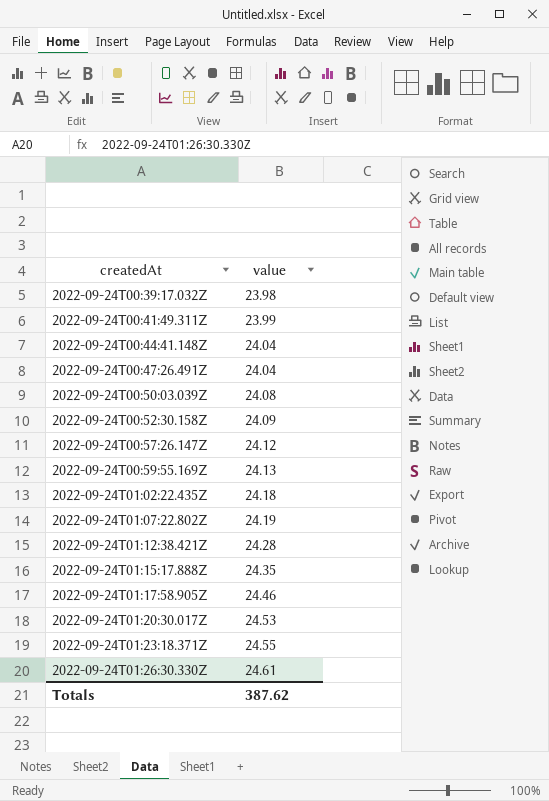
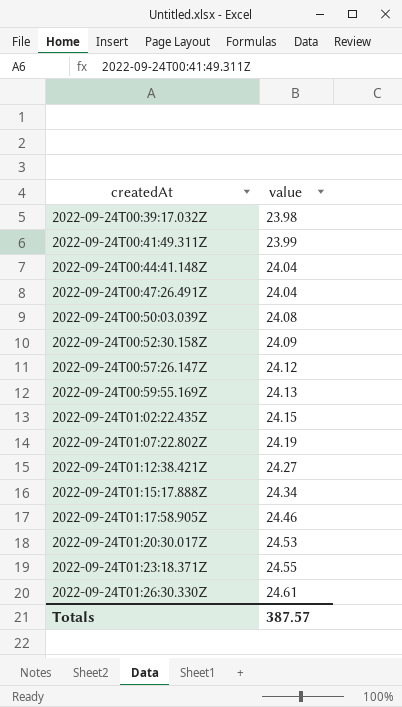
2022-09-24T01:02:22.435Z | value: 24.18 -> 24.15
2022-09-24T01:12:38.421Z | value: 24.28 -> 24.27
2022-09-24T01:15:17.888Z | value: 24.35 -> 24.34
Totals | value: 387.62 -> 387.57

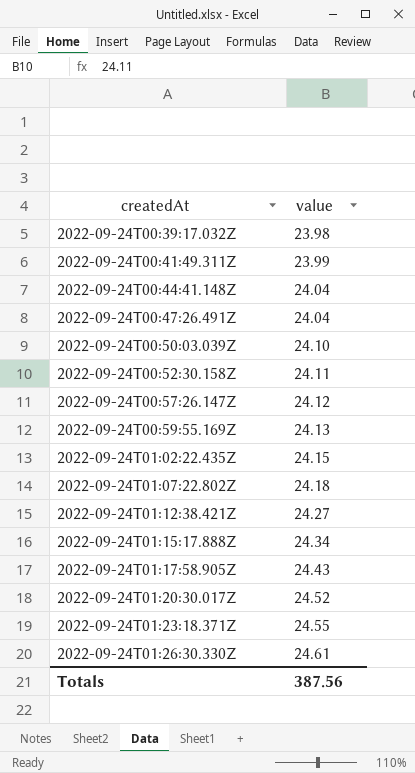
2022-09-24T00:50:03.039Z | value: 24.08 -> 24.10
2022-09-24T00:52:30.158Z | value: 24.09 -> 24.11
2022-09-24T01:07:22.802Z | value: 24.19 -> 24.18
2022-09-24T01:17:58.905Z | value: 24.46 -> 24.43
2022-09-24T01:20:30.017Z | value: 24.53 -> 24.52
Totals | value: 387.57 -> 387.56

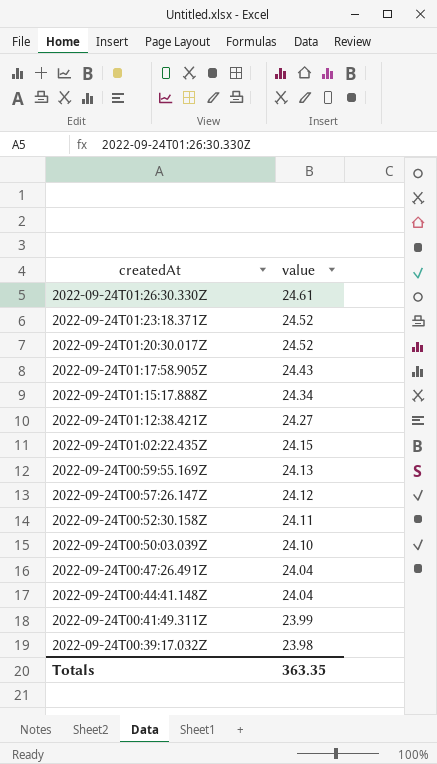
row order: createdAt ascending -> createdAt descending
row 2022-09-24T01:07:22.802Z: 24.18 -> none
2022-09-24T01:23:18.371Z | value: 24.55 -> 24.52
Totals | value: 387.56 -> 363.35

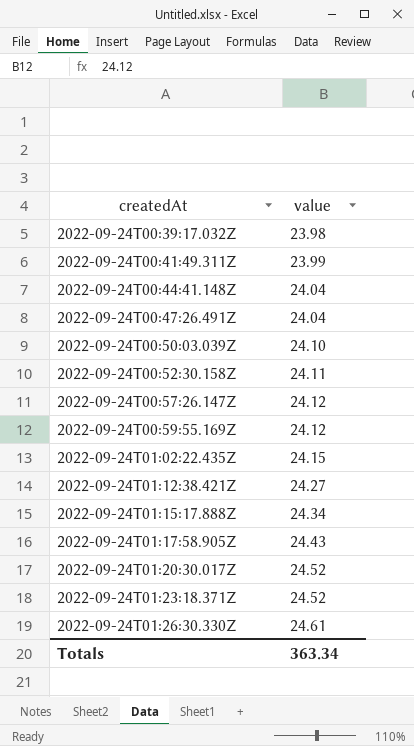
row order: createdAt descending -> createdAt ascending
2022-09-24T00:59:55.169Z | value: 24.13 -> 24.12
Totals | value: 363.35 -> 363.34

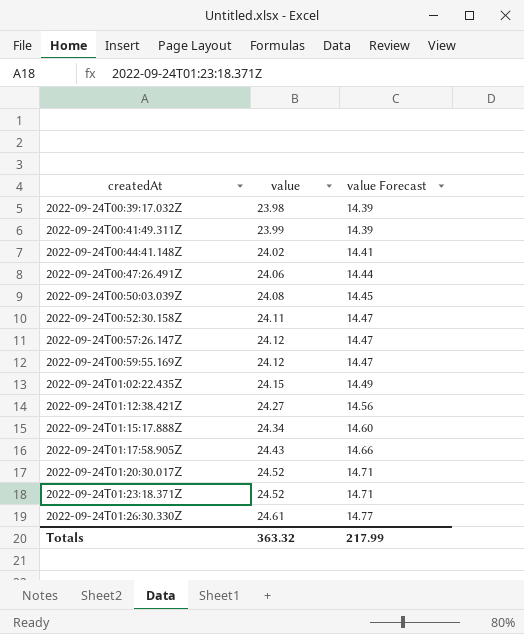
column value Forecast | formula: none -> [value] * 0.6
2022-09-24T00:44:41.148Z | value: 24.04 -> 24.02
2022-09-24T00:47:26.491Z | value: 24.04 -> 24.06
2022-09-24T00:50:03.039Z | value: 24.10 -> 24.08
Totals | value: 363.34 -> 363.32

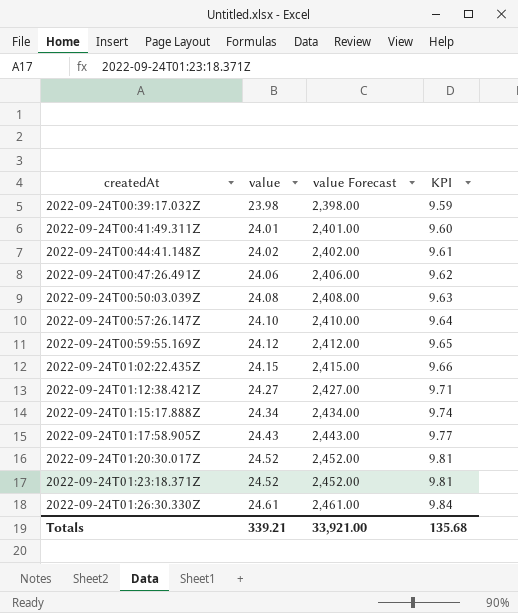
column value Forecast | formula: [value] * 0.6 -> [value] * 100
column KPI | formula: none -> [value] * 0.4
row 2022-09-24T00:52:30.158Z: 24.11 | 14.47 -> none
2022-09-24T00:41:49.311Z | value: 23.99 -> 24.01
2022-09-24T00:57:26.147Z | value: 24.12 -> 24.10
Totals | value: 363.32 -> 339.21
Totals | value Forecast: 217.99 -> 33,921.00

